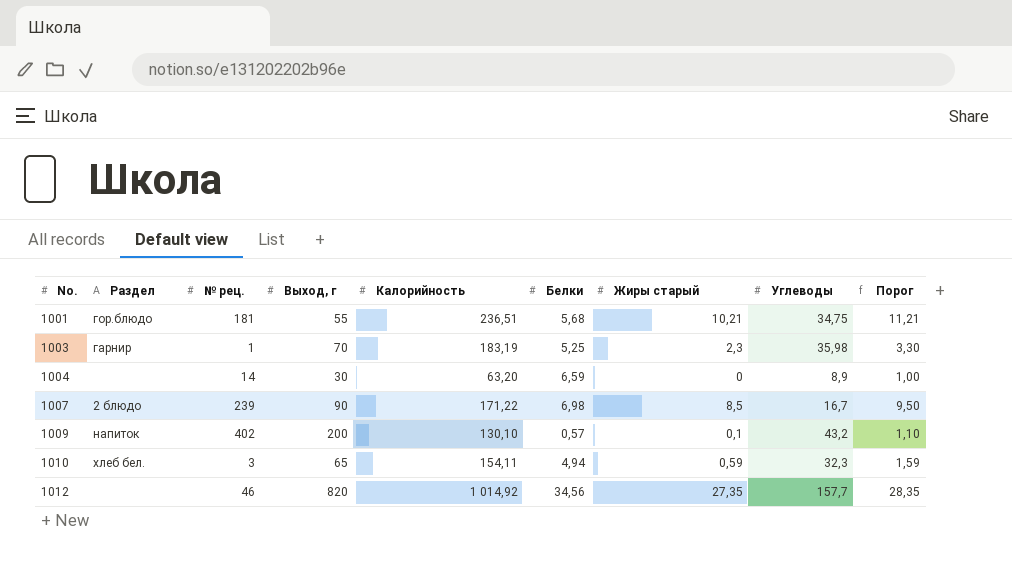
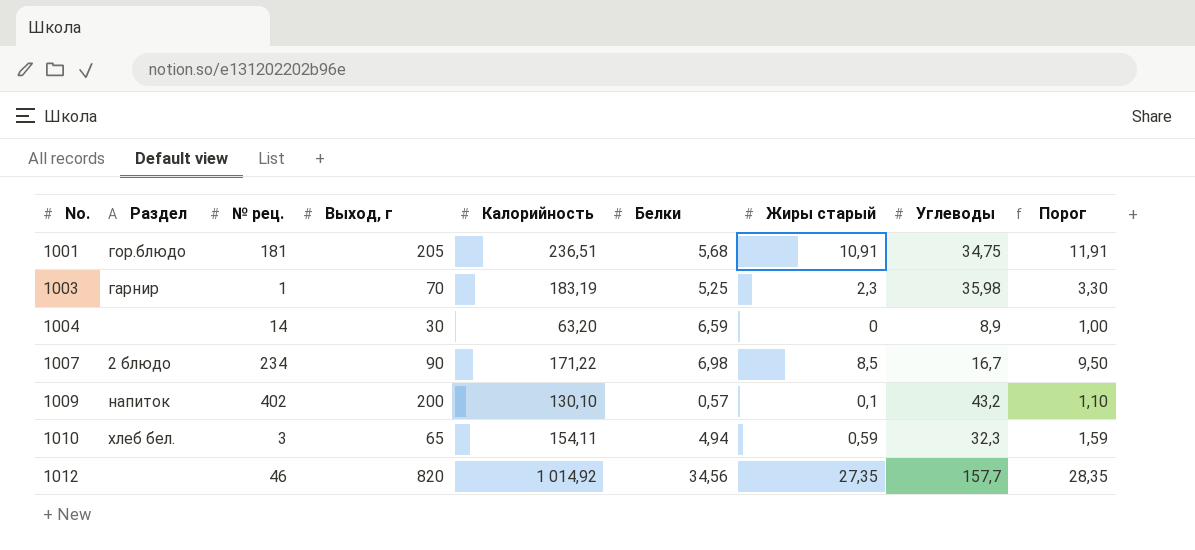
1001 | Выход, г: 55 -> 205
1001 | Жиры старый: 10,21 -> 10,91
1001 | Порог: 11,21 -> 11,91
1007 | № рец.: 239 -> 234

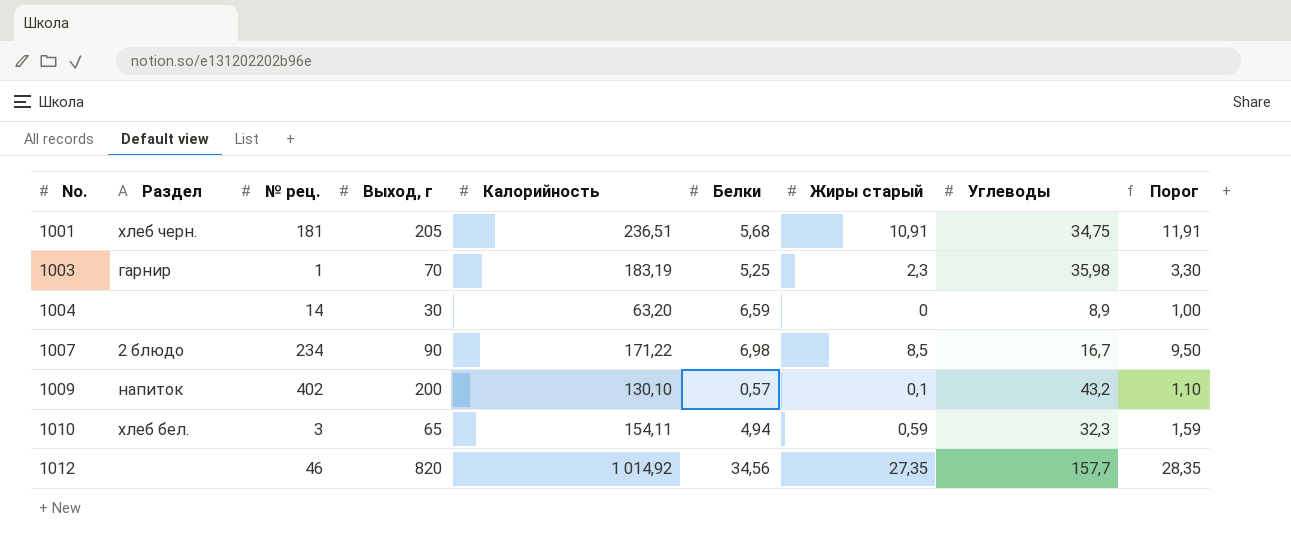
1001 | Раздел: гор.блюдо -> хлеб черн.

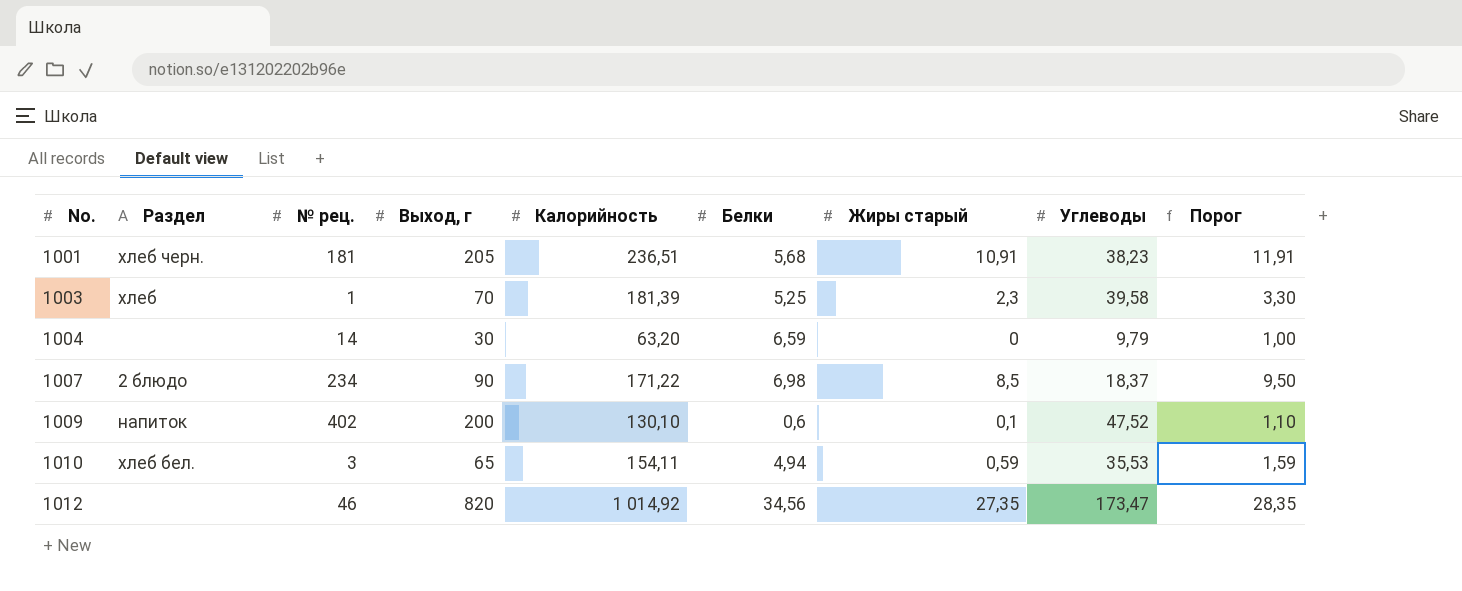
1001 | Углеводы: 34,75 -> 38,23
1003 | Раздел: гарнир -> хлеб
1003 | Калорийность: 183,19 -> 181,39
1003 | Углеводы: 35,98 -> 39,58
1004 | Углеводы: 8,9 -> 9,79
1007 | Углеводы: 16,7 -> 18,37
1009 | Белки: 0,57 -> 0,6
1009 | Углеводы: 43,2 -> 47,52
1010 | Углеводы: 32,3 -> 35,53
1012 | Углеводы: 157,7 -> 173,47

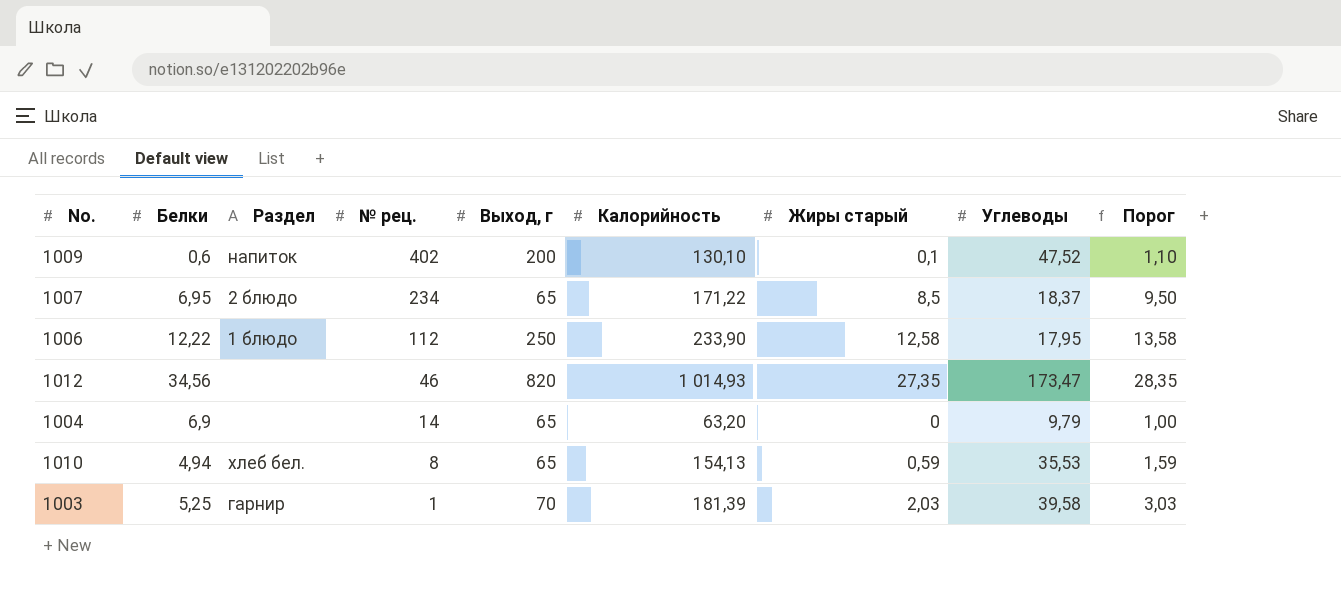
row order: No. ascending -> № рец. descending
column Белки | position: 6 -> 2
row 1001: хлеб черн. | 181 | 205 | 236,51 | 5,68 | 10,91 | 38,23 | 11,91 -> none
1007 | Белки: 6,98 -> 6,95
1007 | Выход, г: 90 -> 65
row 1006: none -> 12,22 | 1 блюдо | 112 | 250 | 233,90 | 12,58 | 17,95 | 13,58
1012 | Калорийность: 1 014,92 -> 1 014,93
1004 | Белки: 6,59 -> 6,9
1004 | Выход, г: 30 -> 65
1010 | № рец.: 3 -> 8
1010 | Калорийность: 154,11 -> 154,13
1003 | Раздел: хлеб -> гарнир
1003 | Жиры старый: 2,3 -> 2,03
1003 | Порог: 3,30 -> 3,03

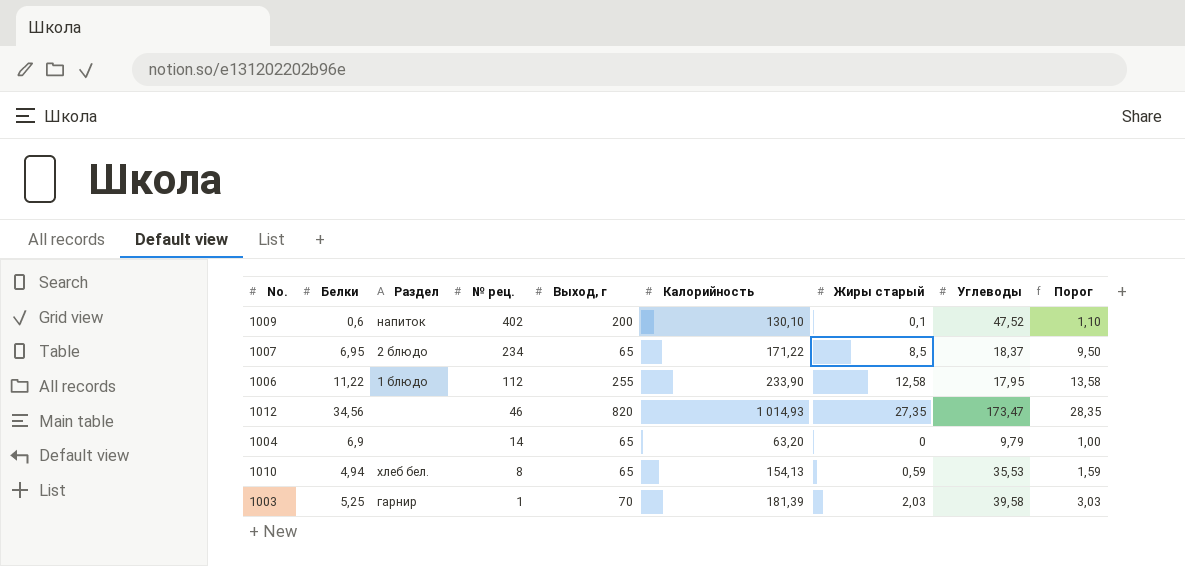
1006 | Белки: 12,22 -> 11,22
1006 | Выход, г: 250 -> 255

